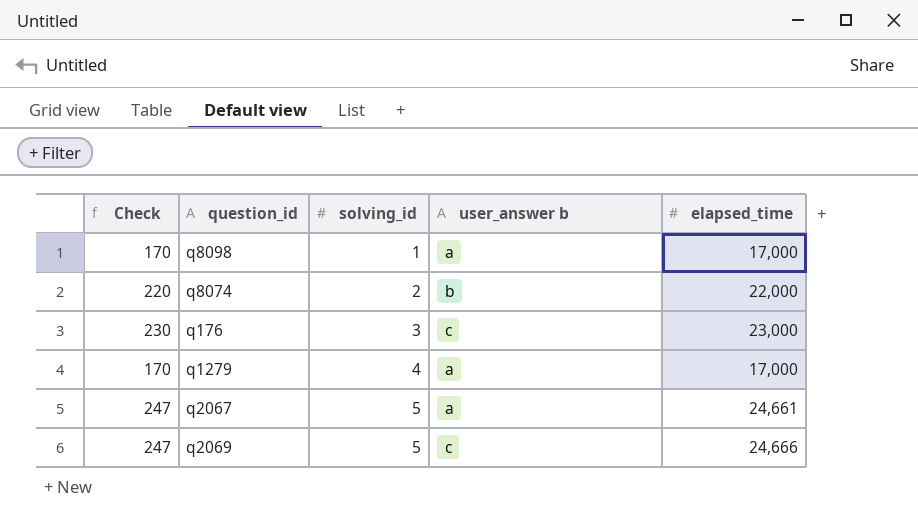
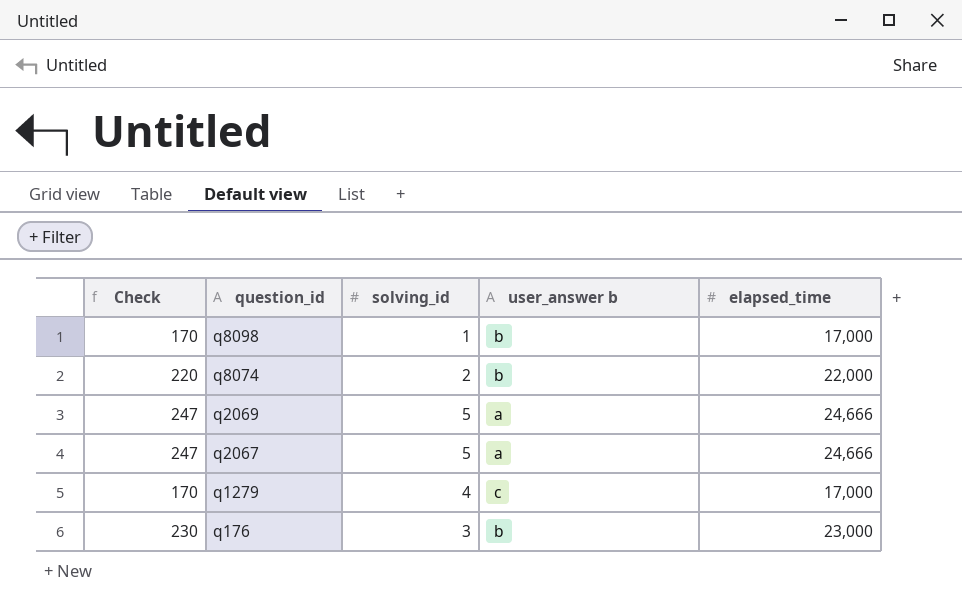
row order: solving_id ascending -> question_id descending
q8098 | user_answer b: a -> b
q2069 | user_answer b: c -> a
q2067 | elapsed_time: 24,661 -> 24,666
q1279 | user_answer b: a -> c
q176 | user_answer b: c -> b

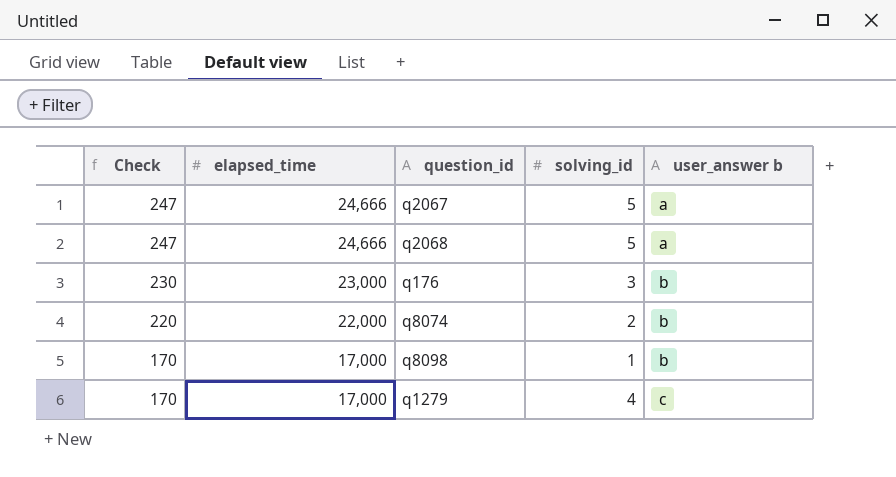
row order: question_id descending -> Check descending
column elapsed_time | position: 5 -> 2
row q2069: 247 | 5 | a | 24,666 -> none
row q2068: none -> 247 | 24,666 | 5 | a

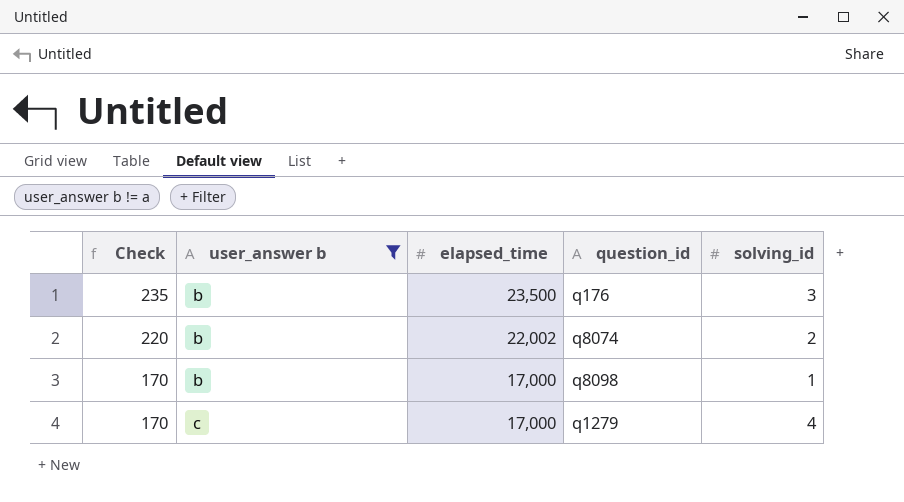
filter: none -> user_answer b != a
column user_answer b | position: 5 -> 2
q176 | Check: 230 -> 235
q176 | elapsed_time: 23,000 -> 23,500
q8074 | elapsed_time: 22,000 -> 22,002

